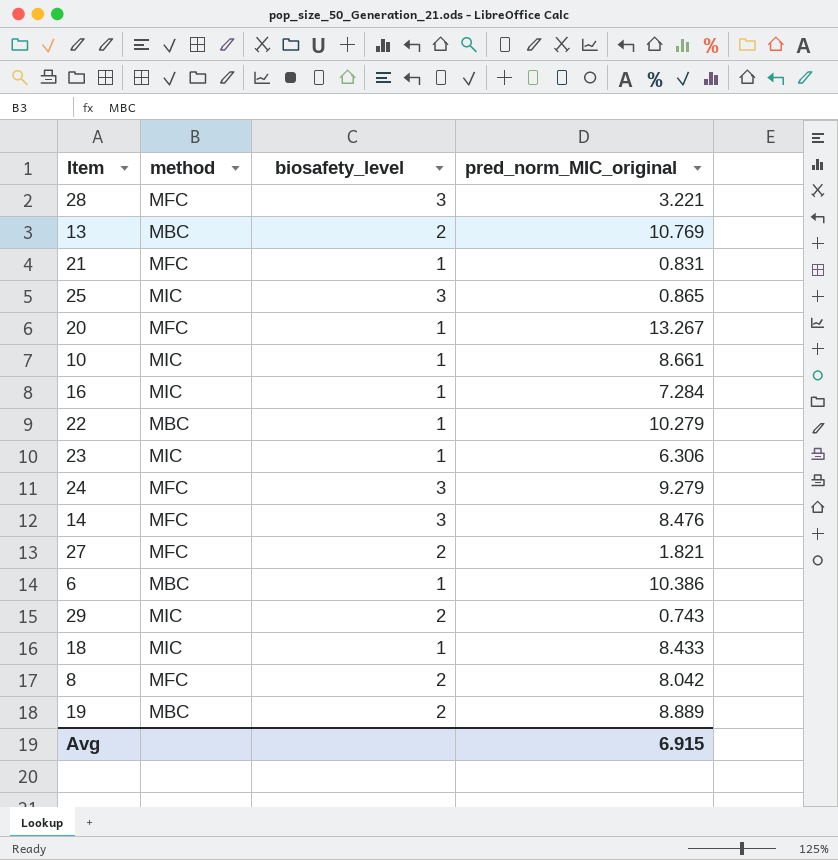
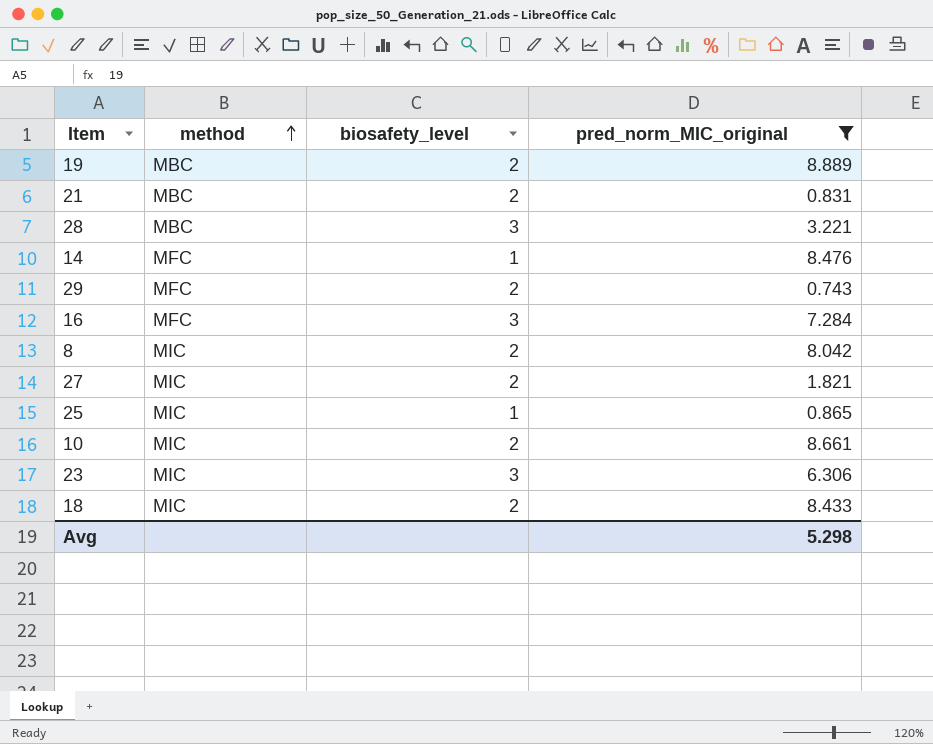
filter: none -> pred_norm_MIC_original <= 8.889
row order: none -> method ascending
21 | method: MFC -> MBC
21 | biosafety_level: 1 -> 2
28 | method: MFC -> MBC
14 | biosafety_level: 3 -> 1
29 | method: MIC -> MFC
16 | method: MIC -> MFC
16 | biosafety_level: 1 -> 3
8 | method: MFC -> MIC
27 | method: MFC -> MIC
25 | biosafety_level: 3 -> 1
10 | biosafety_level: 1 -> 2
23 | biosafety_level: 1 -> 3
18 | biosafety_level: 1 -> 2
Avg | pred_norm_MIC_original: 6.915 -> 5.298

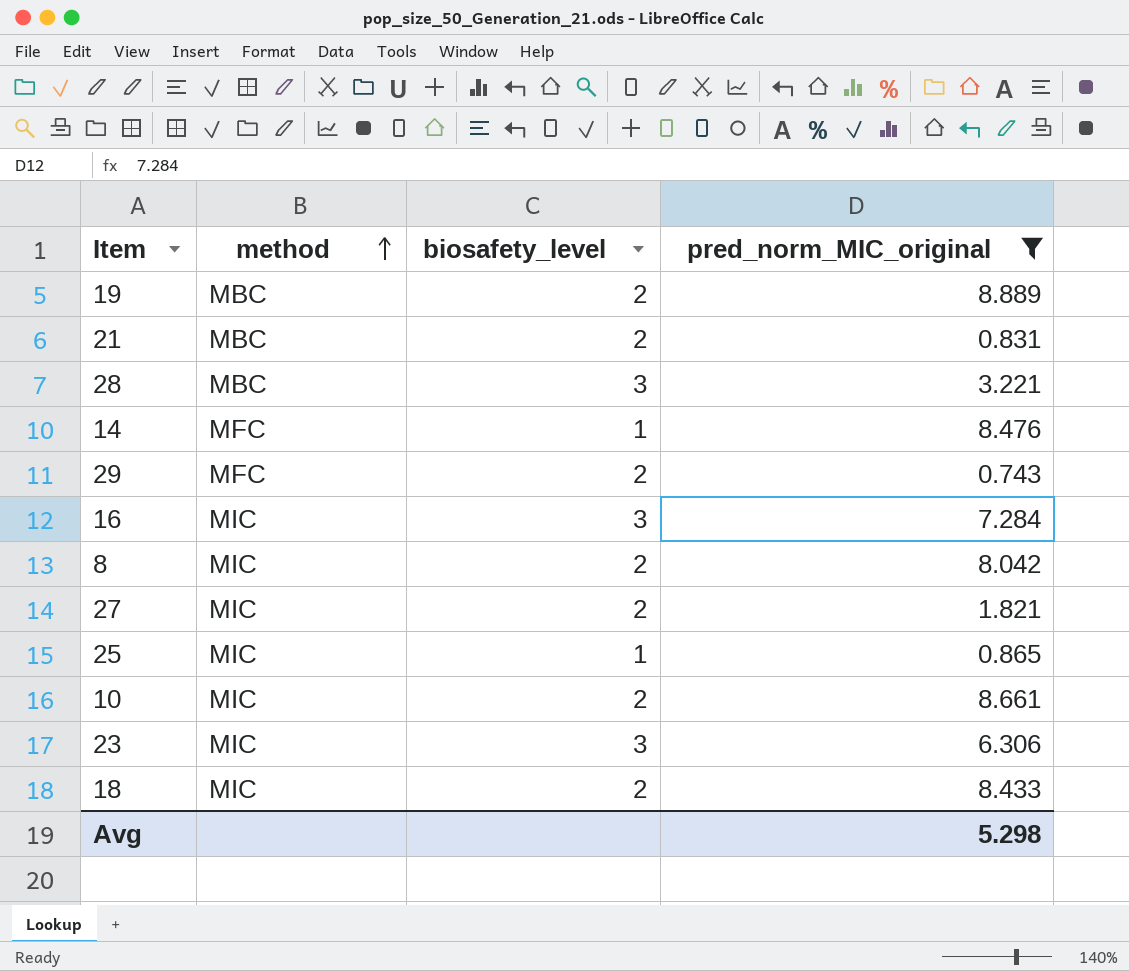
16 | method: MFC -> MIC

